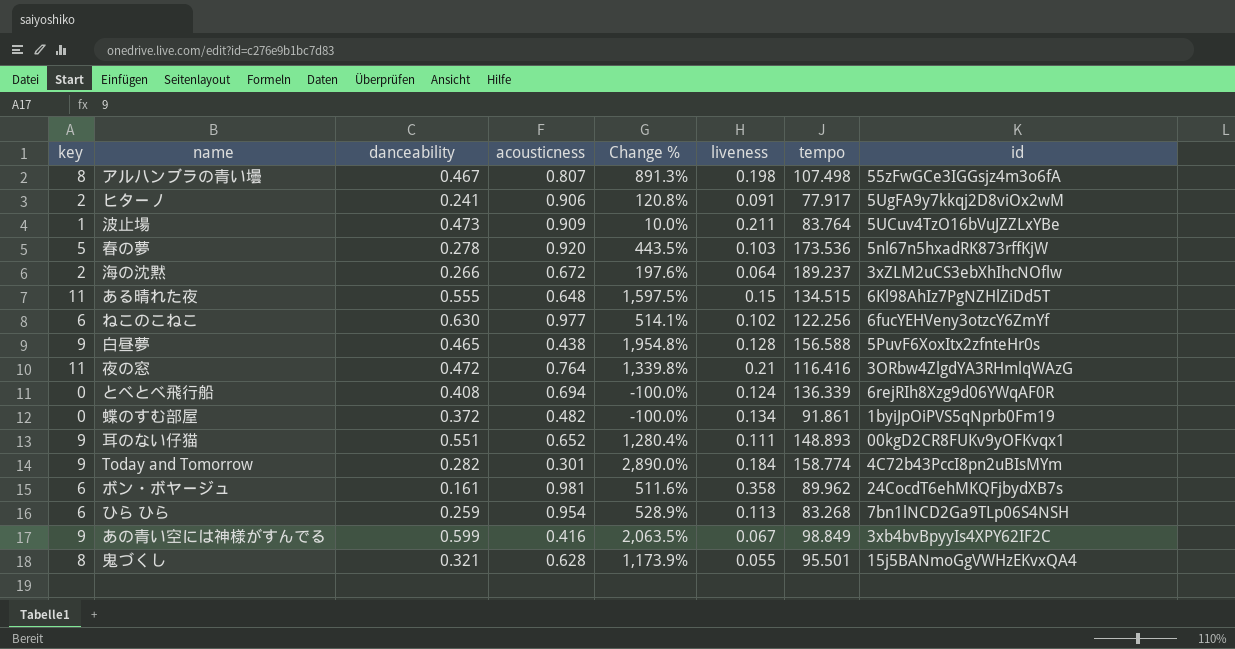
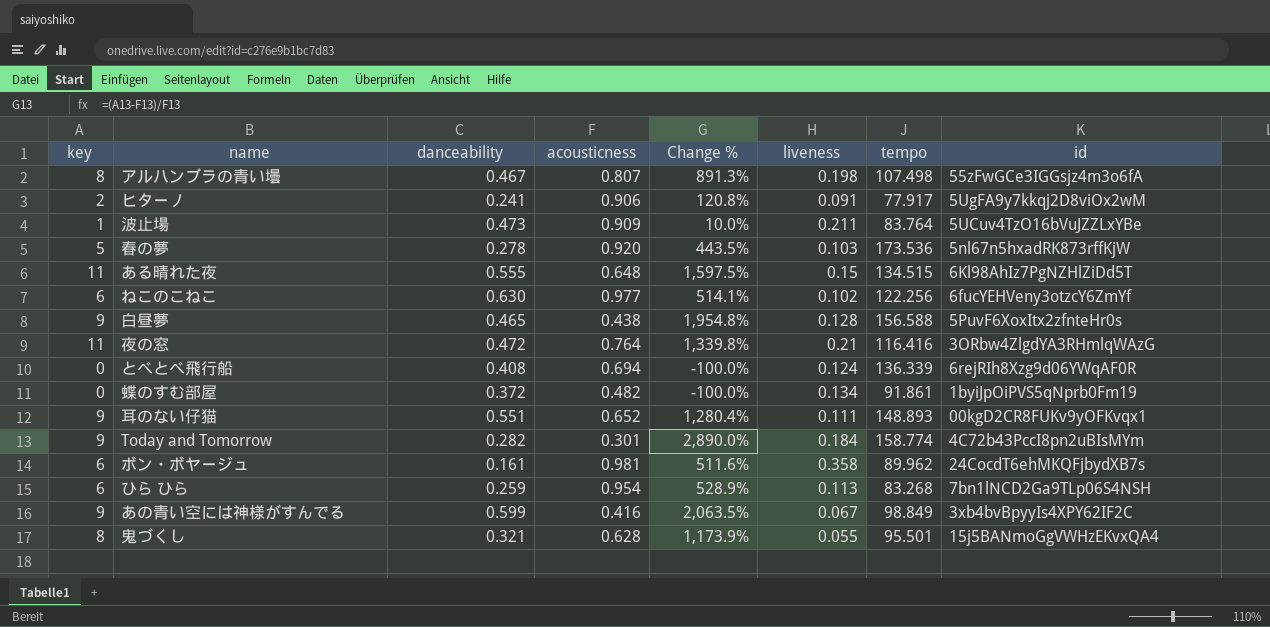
row 海の沈黙: 2 | 0.266 | 0.672 | 197.6% | 0.064 | 189.237 | 3xZLM2uCS3ebXhIhcNOflw -> none

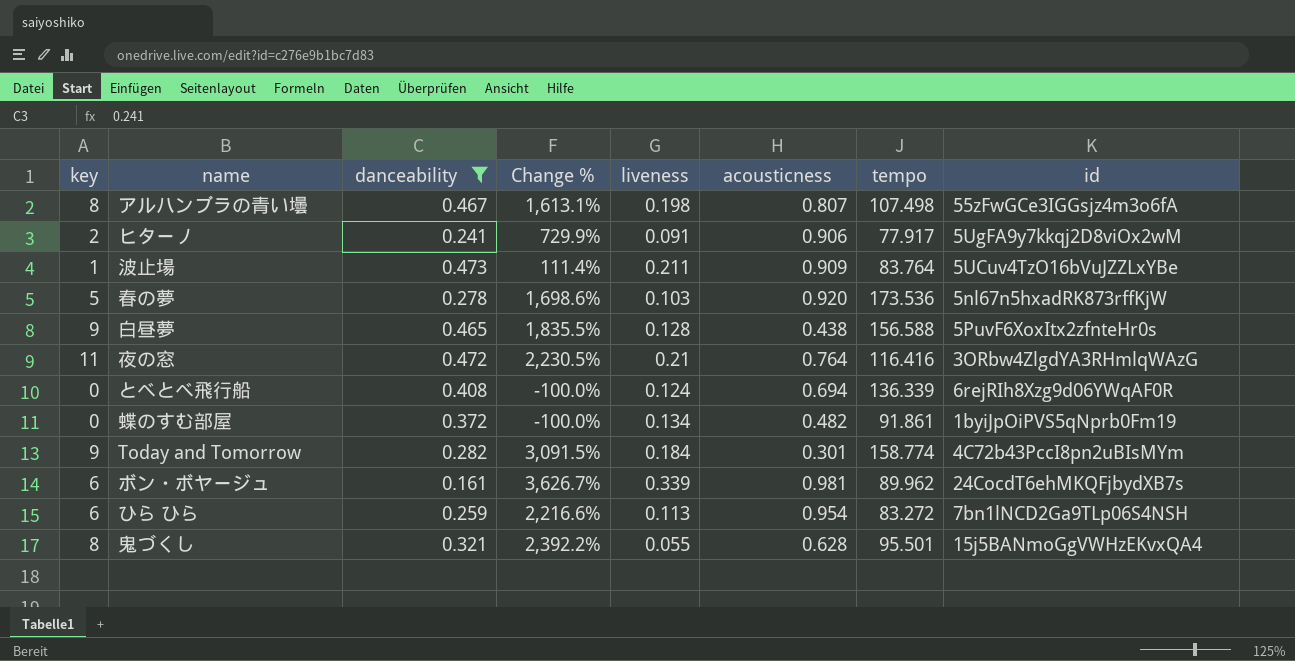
filter: none -> danceability <= 0.473
column Change % | formula: ([key] - [acousticness]) / [acousticness] -> ([key] - [danceability]) / [danceability]
column acousticness | position: 4 -> 6
ボン・ボヤージュ | liveness: 0.358 -> 0.339
ひら ひら | tempo: 83.268 -> 83.272

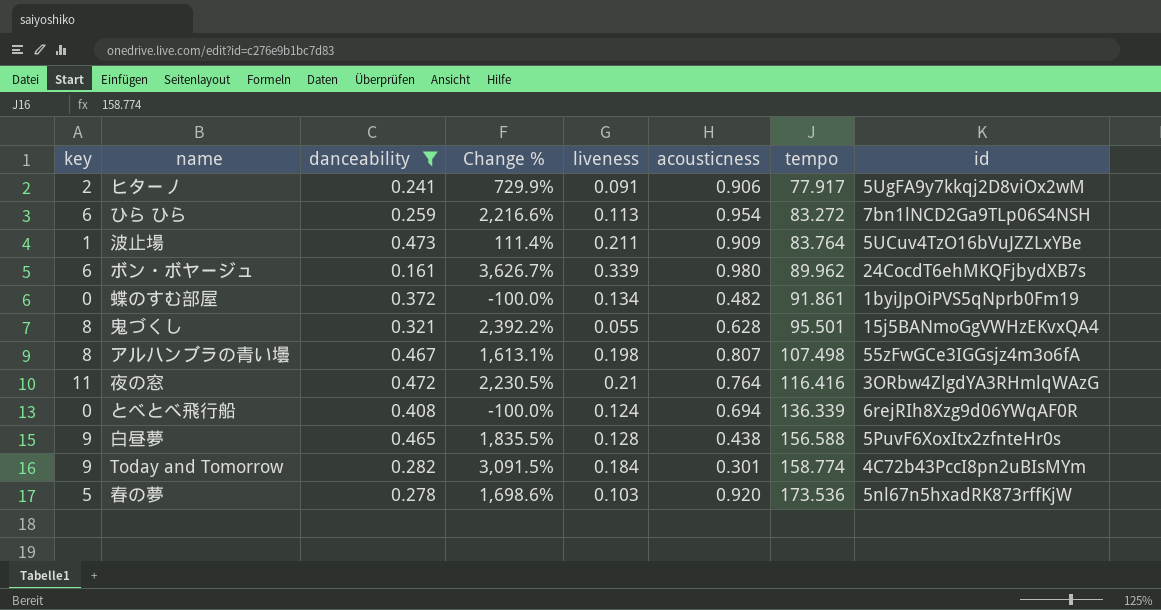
row order: none -> tempo ascending
ボン・ボヤージュ | acousticness: 0.981 -> 0.980

